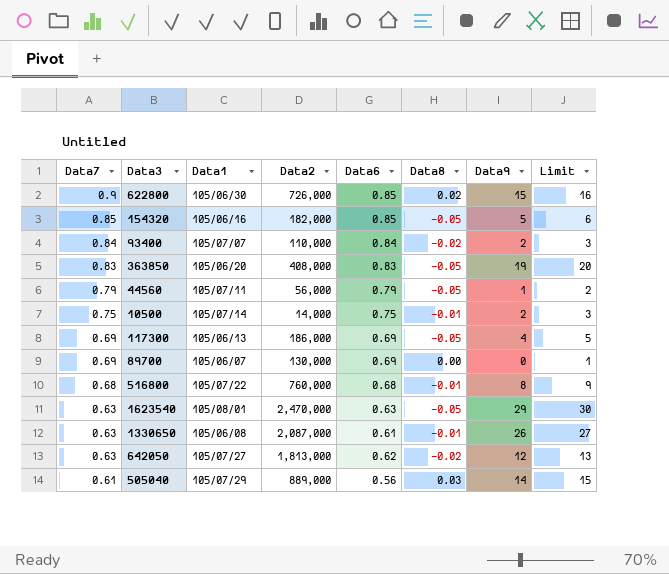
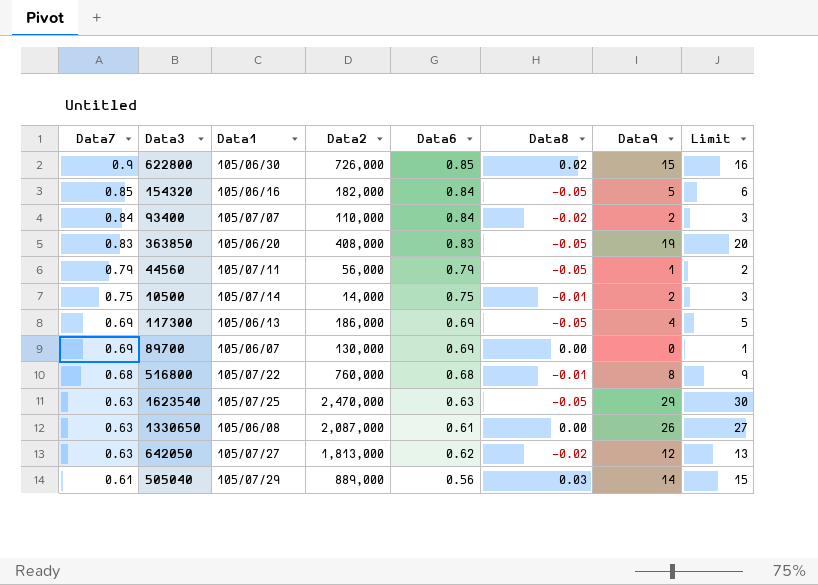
154320 | Data6: 0.85 -> 0.84
1623540 | Data1: 105/08/01 -> 105/07/25
1330650 | Data8: -0.01 -> 0.00

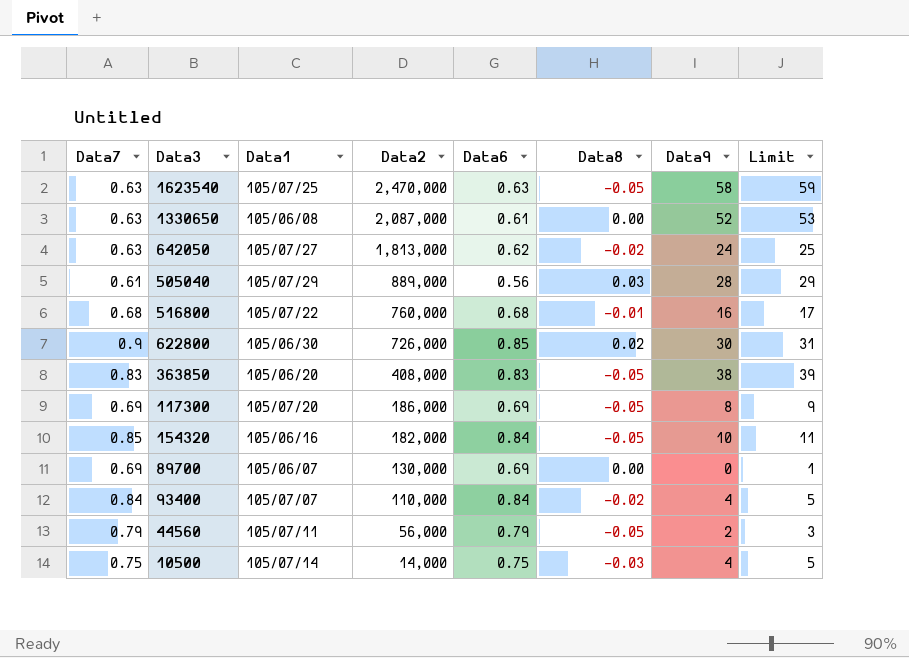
row order: Data7 descending -> Data2 descending
1623540 | Data9: 29 -> 58
1623540 | Limit: 30 -> 59
1330650 | Data9: 26 -> 52
1330650 | Limit: 27 -> 53
642050 | Data9: 12 -> 24
642050 | Limit: 13 -> 25
505040 | Data9: 14 -> 28
505040 | Limit: 15 -> 29
516800 | Data9: 8 -> 16
516800 | Limit: 9 -> 17
622800 | Data9: 15 -> 30
622800 | Limit: 16 -> 31
363850 | Data9: 19 -> 38
363850 | Limit: 20 -> 39
117300 | Data1: 105/06/13 -> 105/07/20
117300 | Data9: 4 -> 8
117300 | Limit: 5 -> 9
154320 | Data9: 5 -> 10
154320 | Limit: 6 -> 11
93400 | Data9: 2 -> 4
93400 | Limit: 3 -> 5
44560 | Data9: 1 -> 2
44560 | Limit: 2 -> 3
10500 | Data8: -0.01 -> -0.03
10500 | Data9: 2 -> 4
10500 | Limit: 3 -> 5

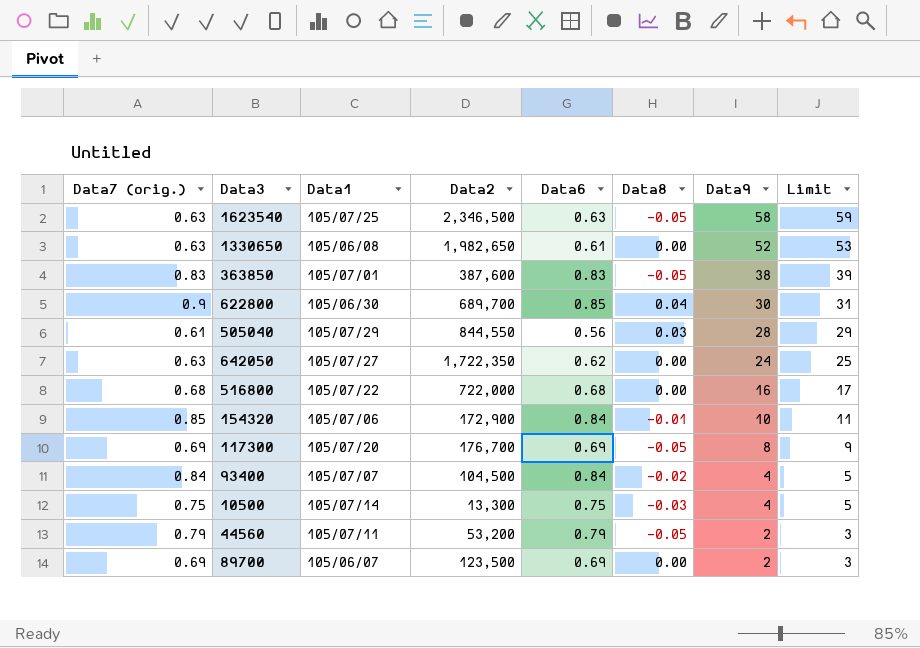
row order: Data2 descending -> Data9 descending
column name: Data7 -> Data7 (orig.)
1623540 | Data2: 2,470,000 -> 2,346,500
1330650 | Data2: 2,087,000 -> 1,982,650
363850 | Data1: 105/06/20 -> 105/07/01
363850 | Data2: 408,000 -> 387,600
622800 | Data2: 726,000 -> 689,700
622800 | Data8: 0.02 -> 0.04
505040 | Data2: 889,000 -> 844,550
642050 | Data2: 1,813,000 -> 1,722,350
642050 | Data8: -0.02 -> 0.00
516800 | Data2: 760,000 -> 722,000
516800 | Data8: -0.01 -> 0.00
154320 | Data1: 105/06/16 -> 105/07/06
154320 | Data2: 182,000 -> 172,900
154320 | Data8: -0.05 -> -0.01
117300 | Data2: 186,000 -> 176,700
93400 | Data2: 110,000 -> 104,500
10500 | Data2: 14,000 -> 13,300
44560 | Data2: 56,000 -> 53,200
89700 | Data2: 130,000 -> 123,500
89700 | Data9: 0 -> 2
89700 | Limit: 1 -> 3

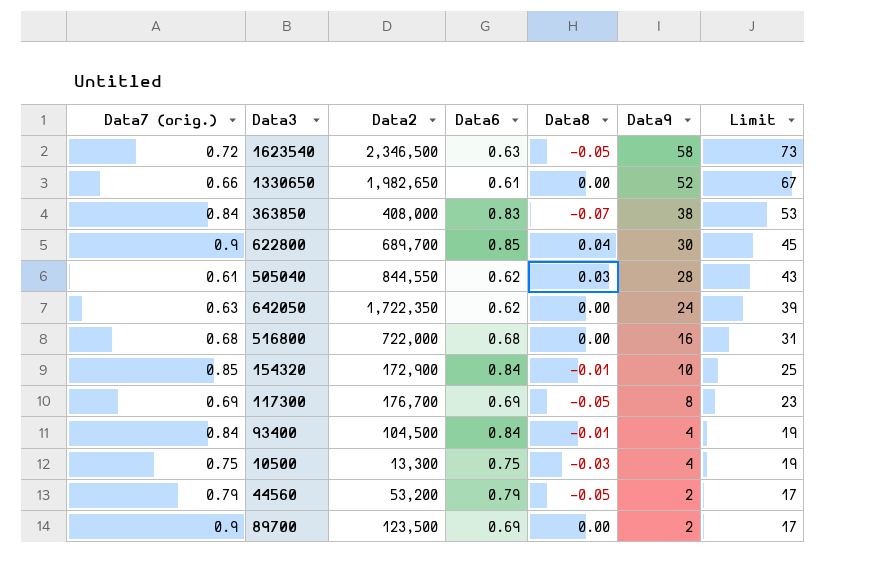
column Data1 | position: 3 -> none
column Limit | formula: [Data9] + 1 -> [Data9] + 15
1623540 | Data7 (orig.): 0.63 -> 0.72
1330650 | Data7 (orig.): 0.63 -> 0.66
363850 | Data7 (orig.): 0.83 -> 0.84
363850 | Data2: 387,600 -> 408,000
363850 | Data8: -0.05 -> -0.07
505040 | Data6: 0.56 -> 0.62
93400 | Data8: -0.02 -> -0.01
89700 | Data7 (orig.): 0.69 -> 0.9

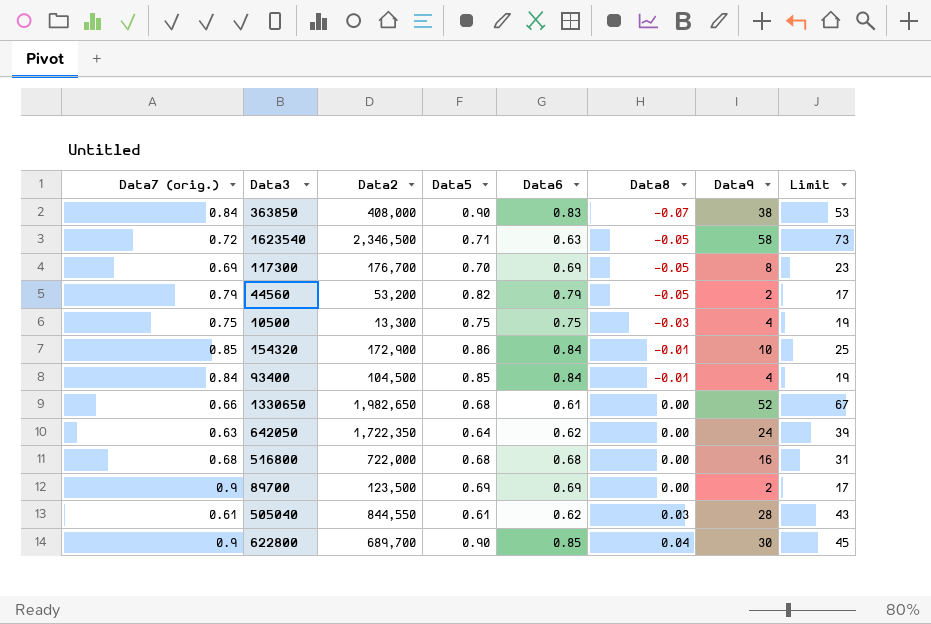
row order: Data9 descending -> Data8 ascending
column Data5 | position: none -> 4

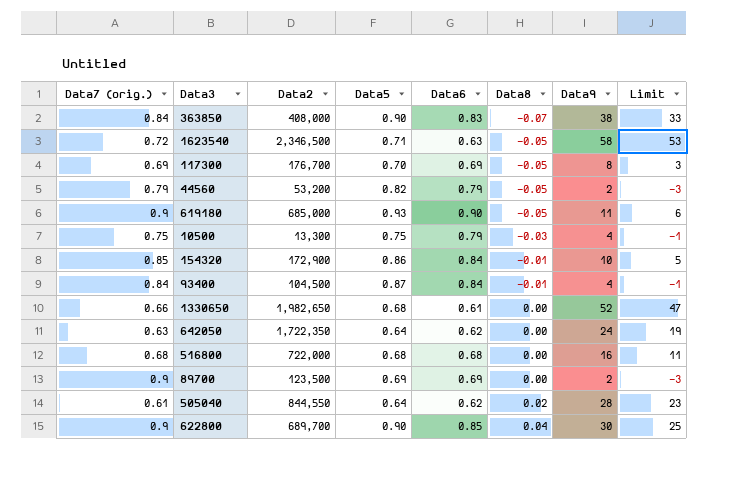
column Limit | formula: [Data9] + 15 -> [Data9] - 5
row 619180: none -> 0.9 | 685,000 | 0.93 | 0.90 | -0.05 | 11 | 6
10500 | Data6: 0.75 -> 0.79
93400 | Data5: 0.85 -> 0.87
505040 | Data5: 0.61 -> 0.64
505040 | Data8: 0.03 -> 0.02

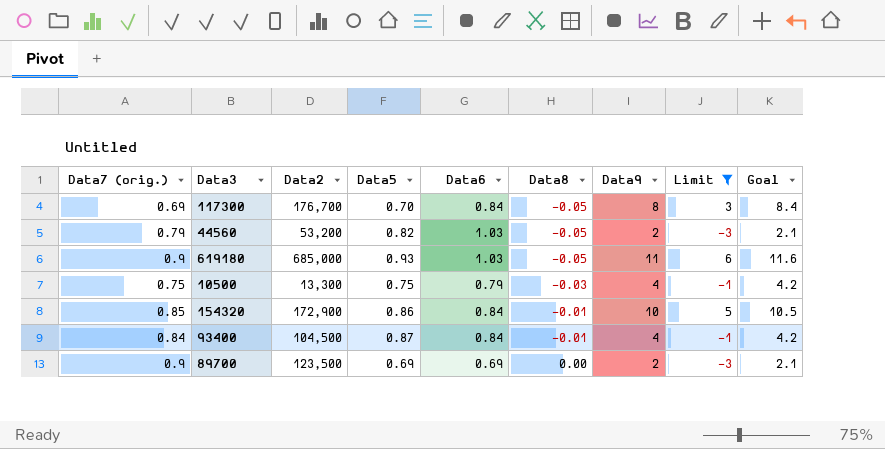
filter: none -> Limit <= 6
column Goal | formula: none -> [Data9] * 1.05
117300 | Data6: 0.69 -> 0.84
44560 | Data6: 0.79 -> 1.03
619180 | Data6: 0.90 -> 1.03

